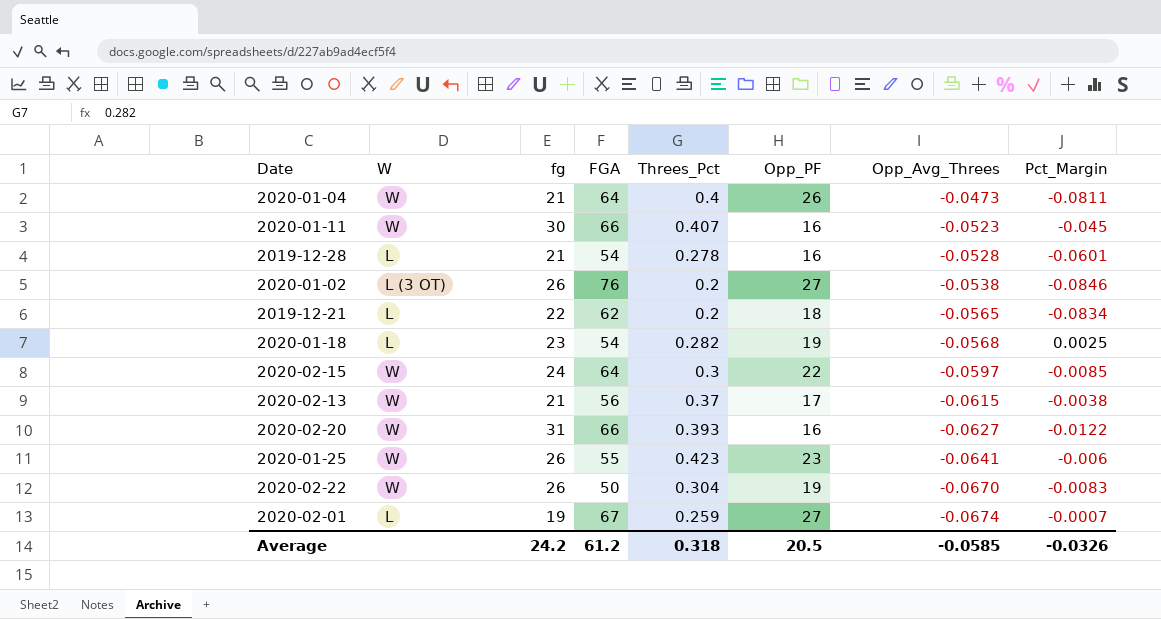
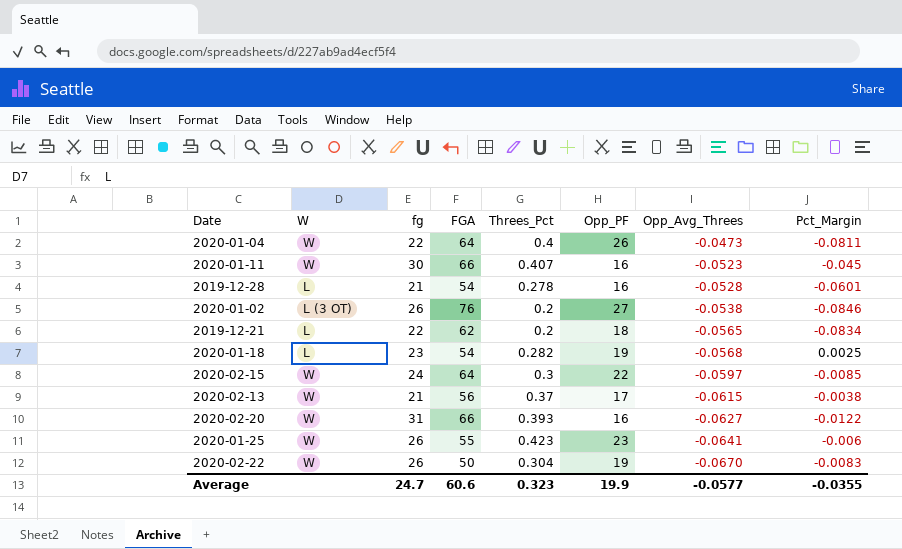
row 2020-02-01: L | 19 | 67 | 0.259 | 27 | -0.0674 | -0.0007 -> none
2020-01-04 | fg: 21 -> 22
Average | fg: 24.2 -> 24.7
Average | FGA: 61.2 -> 60.6
Average | Threes_Pct: 0.318 -> 0.323
Average | Opp_PF: 20.5 -> 19.9
Average | Opp_Avg_Threes: -0.0585 -> -0.0577
Average | Pct_Margin: -0.0326 -> -0.0355

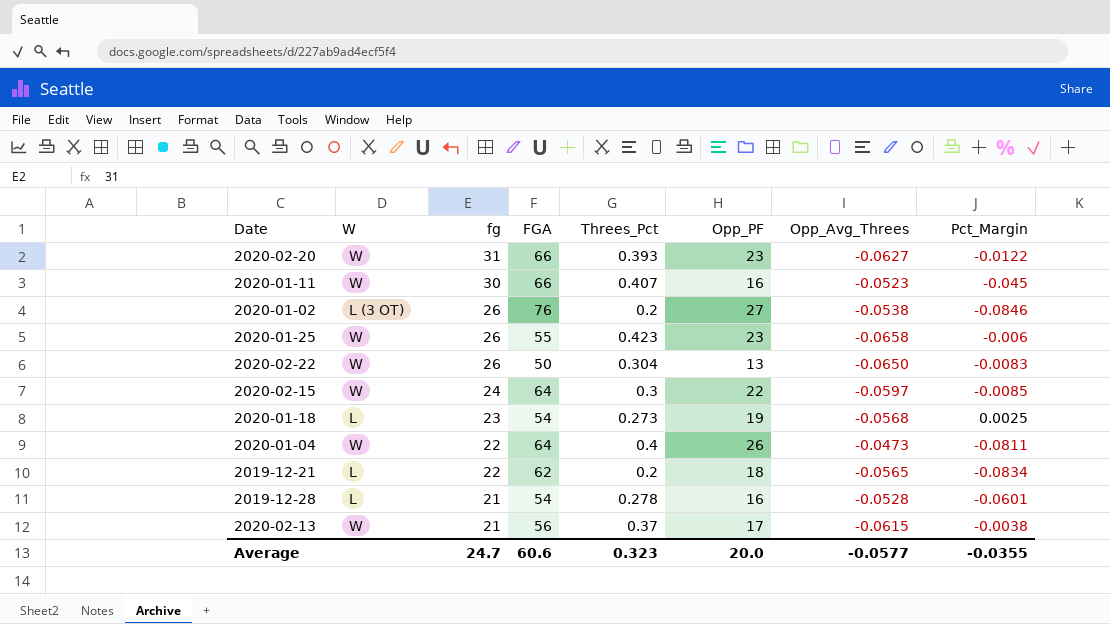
row order: Opp_Avg_Threes descending -> fg descending
2020-02-20 | Opp_PF: 16 -> 23
2020-01-25 | Opp_Avg_Threes: -0.0641 -> -0.0658
2020-02-22 | Opp_PF: 19 -> 13
2020-02-22 | Opp_Avg_Threes: -0.0670 -> -0.0650
2020-01-18 | Threes_Pct: 0.282 -> 0.273
Average | Opp_PF: 19.9 -> 20.0

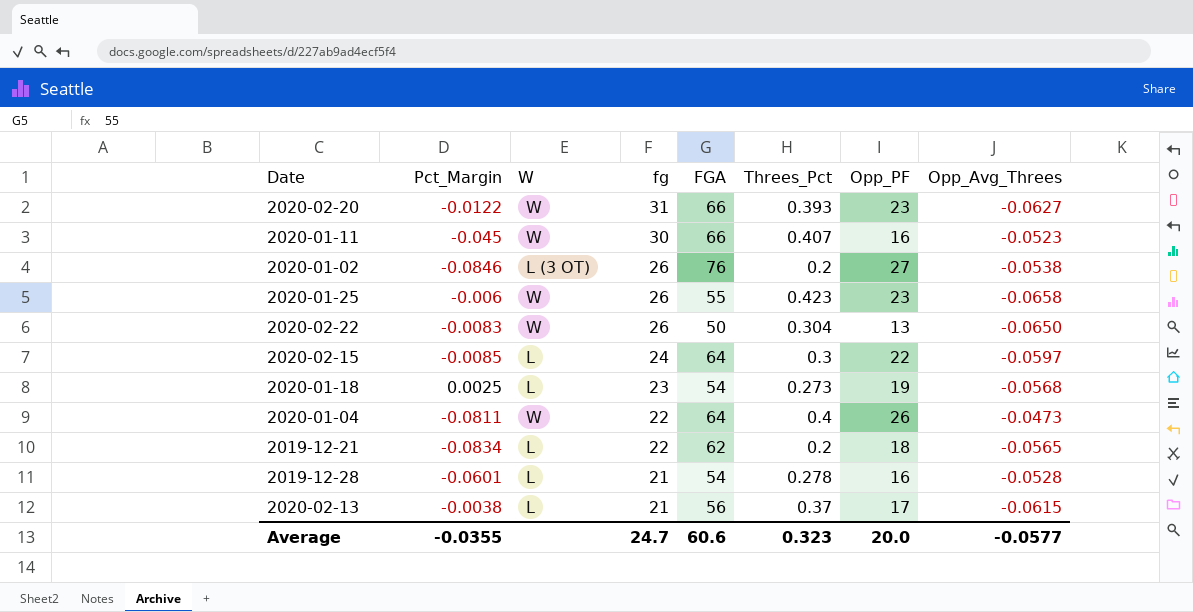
column Pct_Margin | position: 8 -> 2
2020-02-15 | W: W -> L
2020-02-13 | W: W -> L

